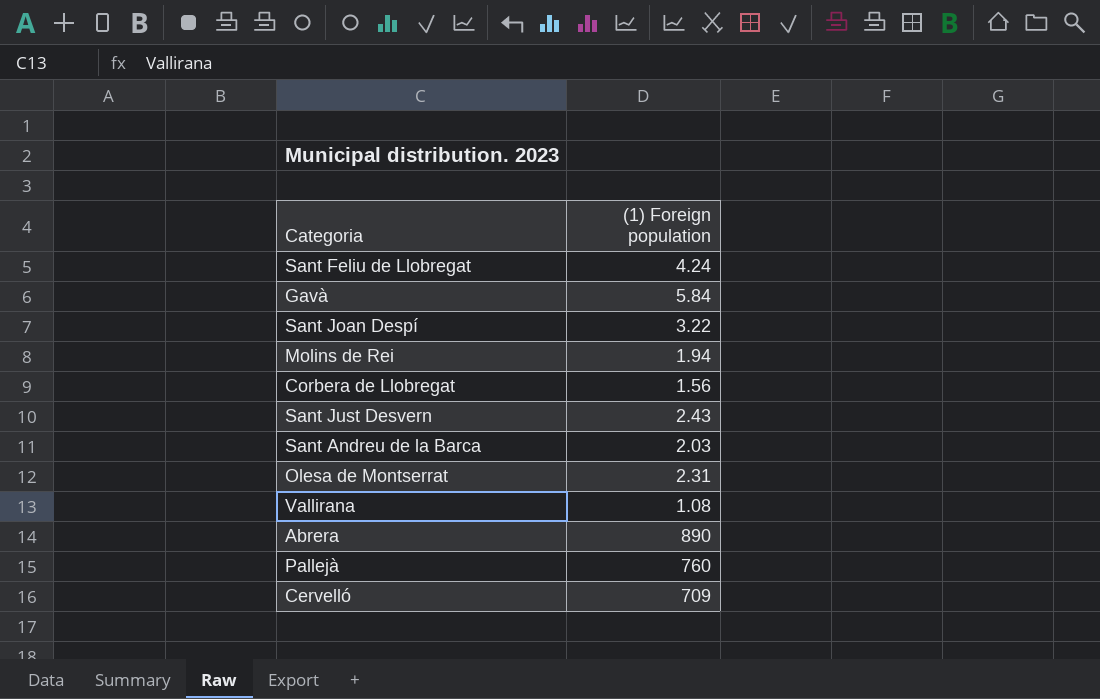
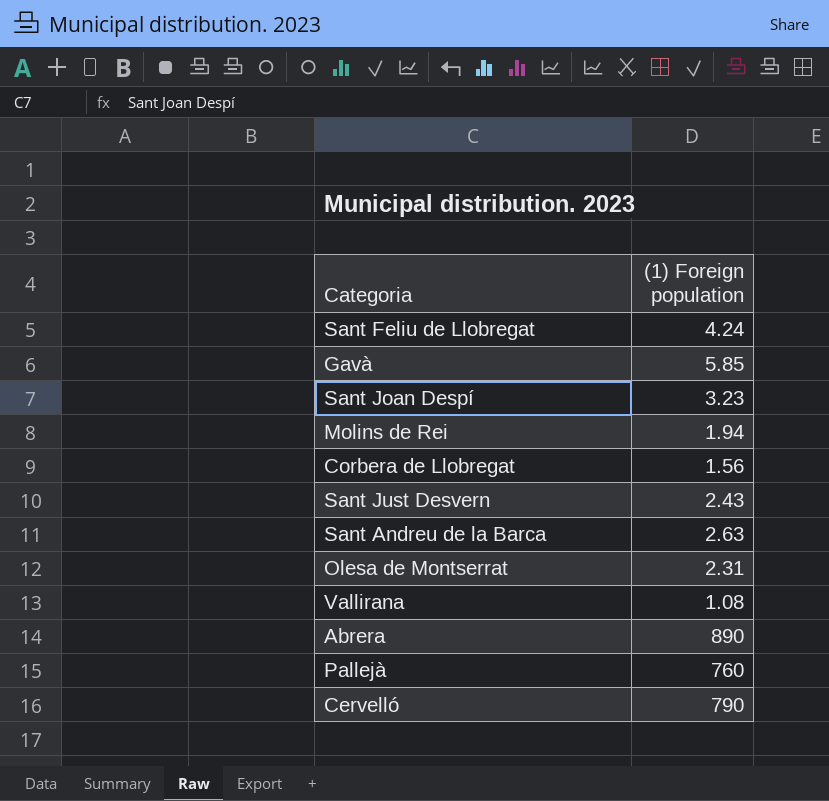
Gavà | (1) Foreign population: 5.84 -> 5.85
Sant Joan Despí | (1) Foreign population: 3.22 -> 3.23
Sant Andreu de la Barca | (1) Foreign population: 2.03 -> 2.63
Cervelló | (1) Foreign population: 709 -> 790

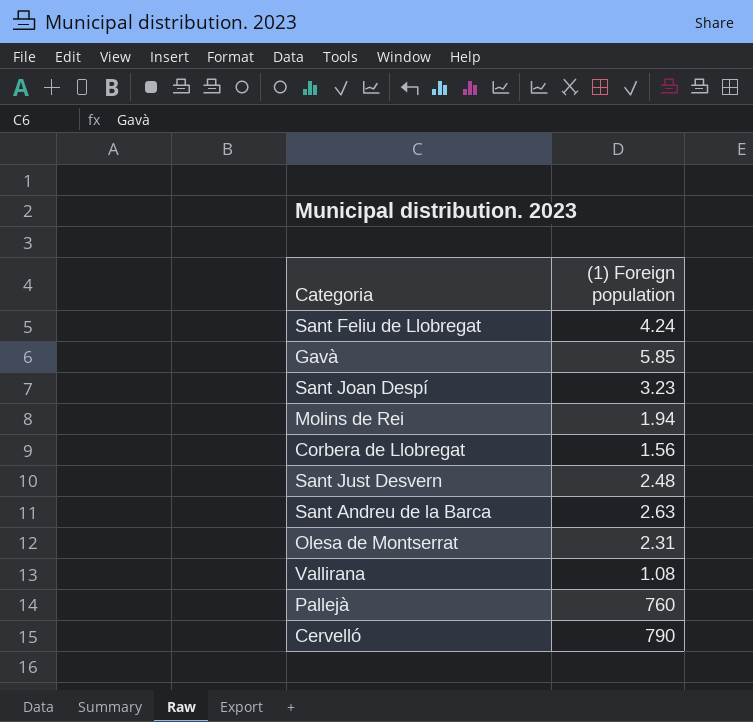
row Abrera: 890 -> none
Sant Just Desvern | (1) Foreign population: 2.43 -> 2.48

